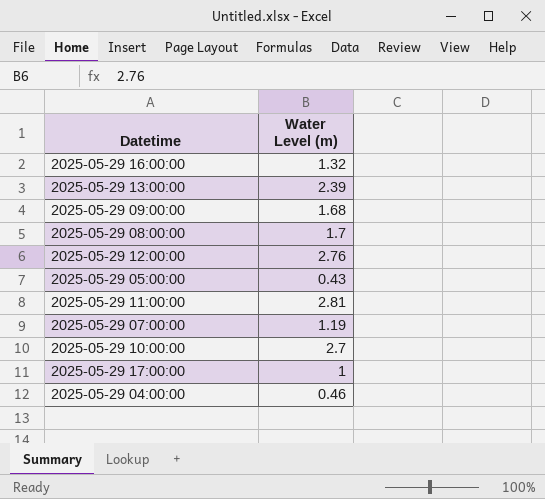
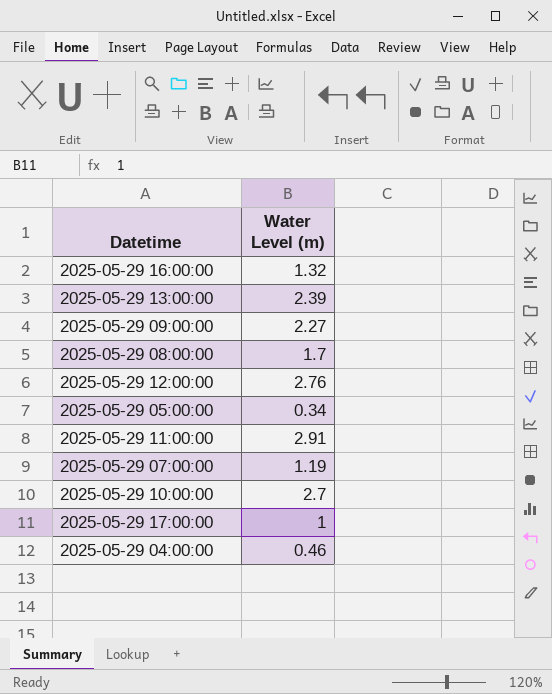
2025-05-29 09:00:00 | Water Level (m): 1.68 -> 2.27
2025-05-29 05:00:00 | Water Level (m): 0.43 -> 0.34
2025-05-29 11:00:00 | Water Level (m): 2.81 -> 2.91

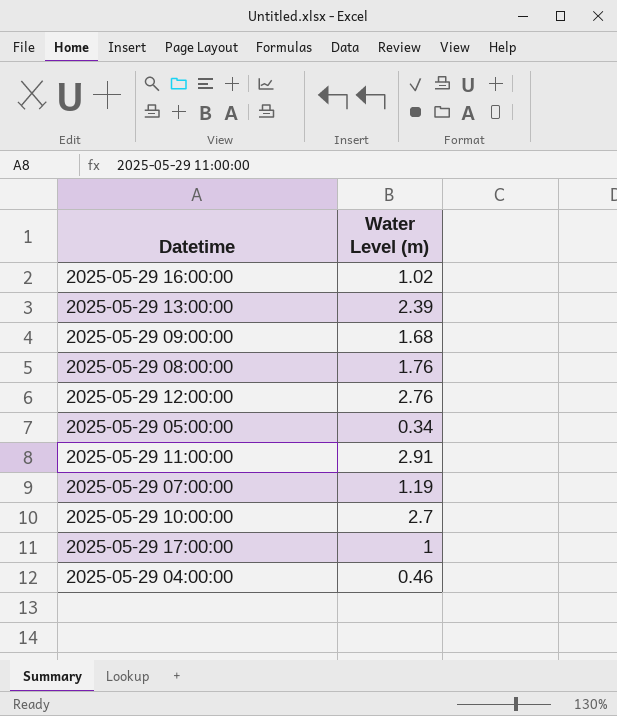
2025-05-29 16:00:00 | Water Level (m): 1.32 -> 1.02
2025-05-29 09:00:00 | Water Level (m): 2.27 -> 1.68
2025-05-29 08:00:00 | Water Level (m): 1.7 -> 1.76

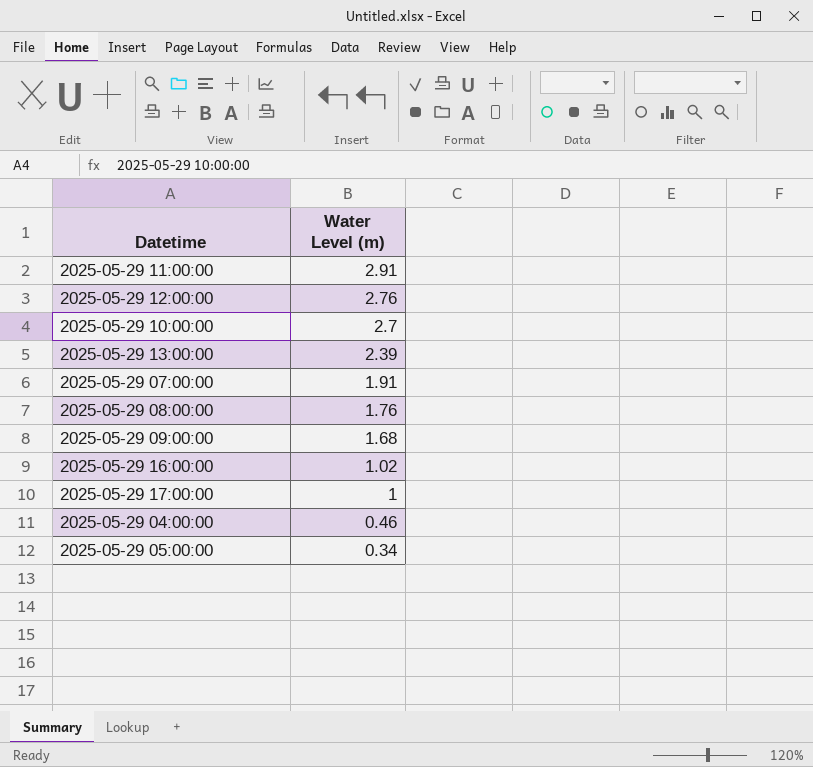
row order: none -> Water Level (m) descending
2025-05-29 07:00:00 | Water Level (m): 1.19 -> 1.91

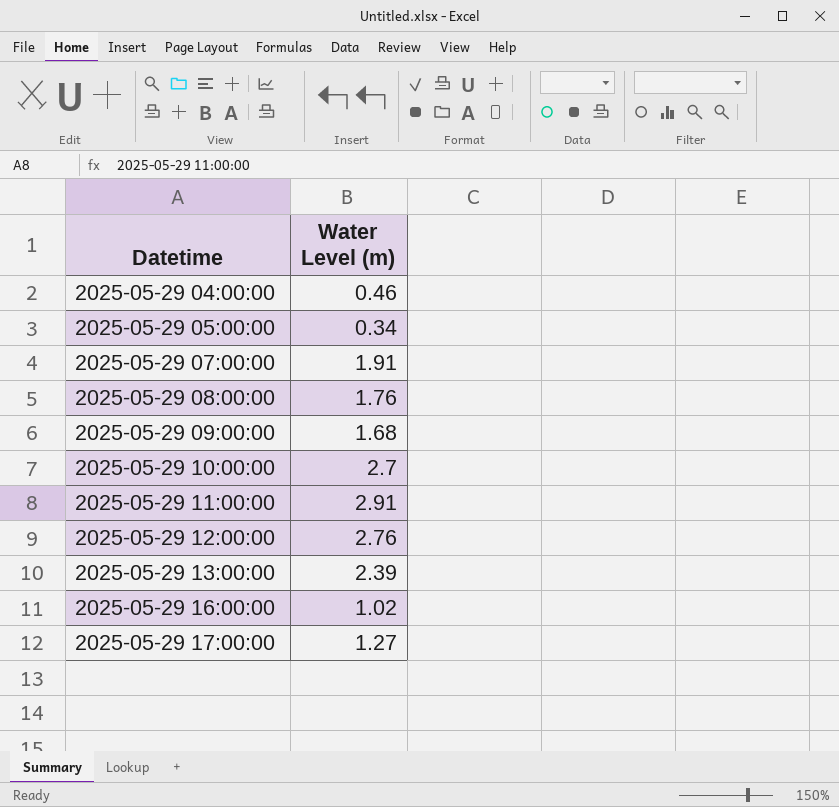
row order: Water Level (m) descending -> Datetime ascending
2025-05-29 17:00:00 | Water Level (m): 1 -> 1.27

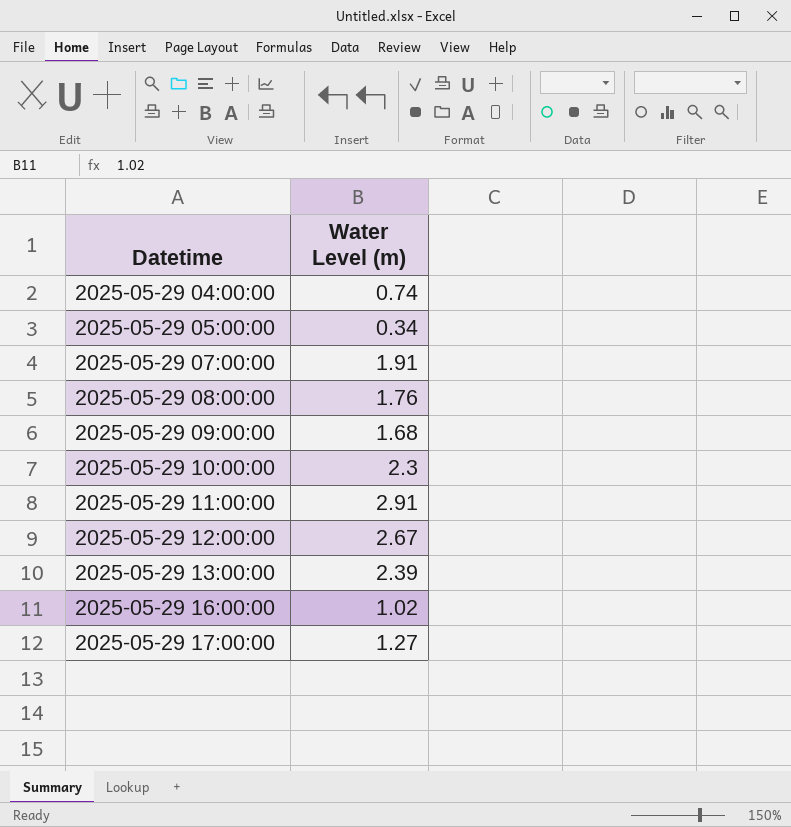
2025-05-29 04:00:00 | Water Level (m): 0.46 -> 0.74
2025-05-29 10:00:00 | Water Level (m): 2.7 -> 2.3
2025-05-29 12:00:00 | Water Level (m): 2.76 -> 2.67

